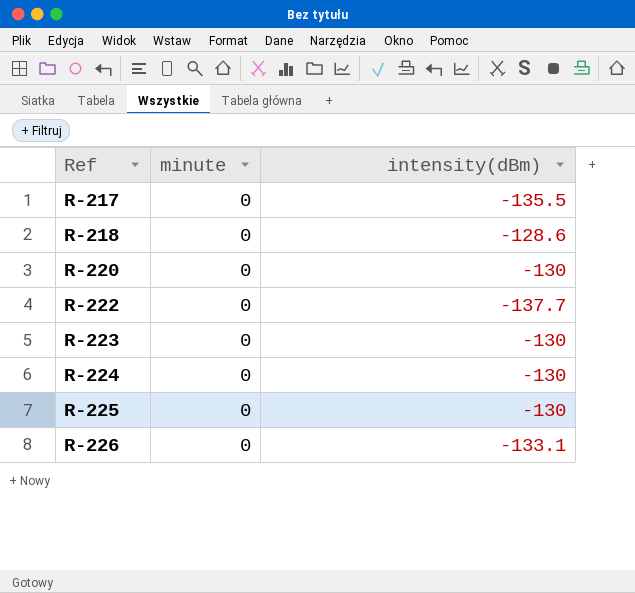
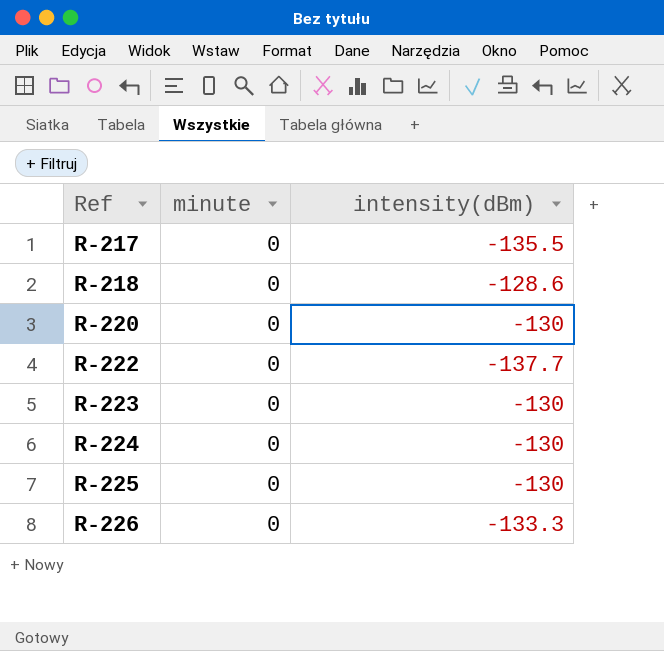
R-226 | intensity(dBm): -133.1 -> -133.3

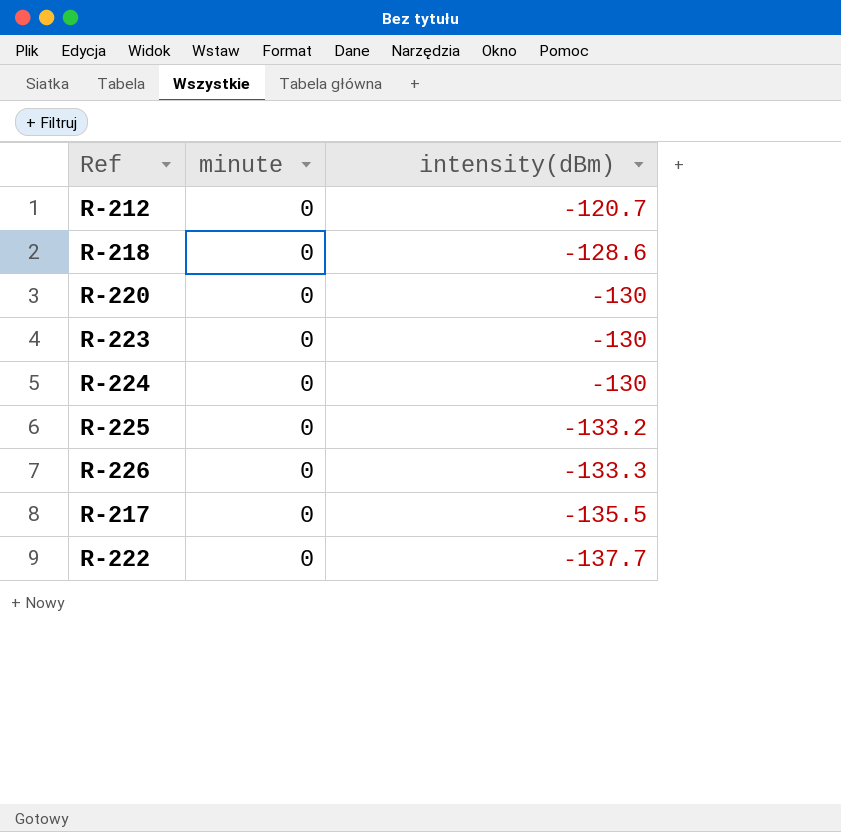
row order: Ref ascending -> intensity(dBm) descending
row R-212: none -> 0 | -120.7
R-225 | intensity(dBm): -130 -> -133.2

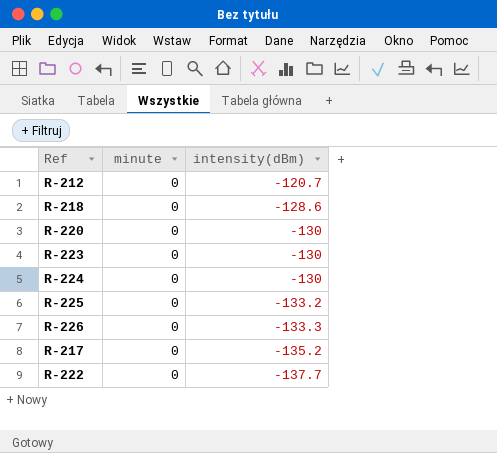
R-217 | intensity(dBm): -135.5 -> -135.2

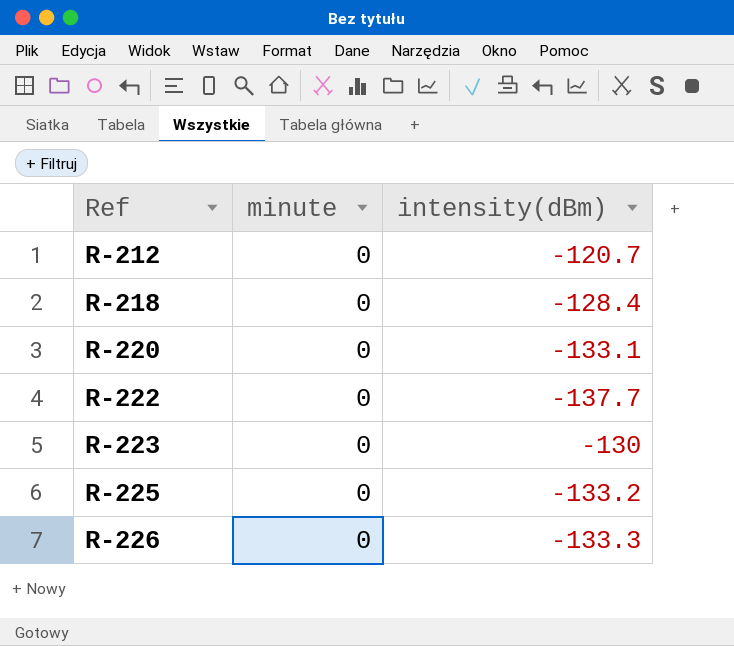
row order: intensity(dBm) descending -> Ref ascending
row R-224: 0 | -130 -> none
row R-217: 0 | -135.2 -> none
R-218 | intensity(dBm): -128.6 -> -128.4
R-220 | intensity(dBm): -130 -> -133.1

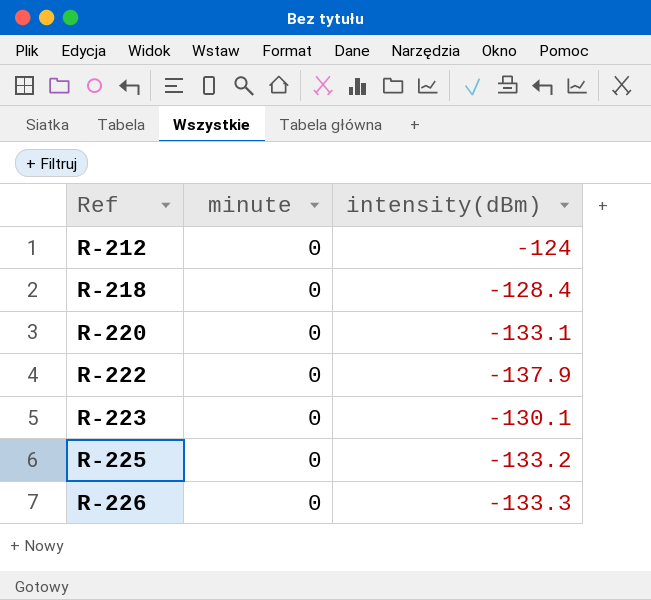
R-212 | intensity(dBm): -120.7 -> -124
R-222 | intensity(dBm): -137.7 -> -137.9
R-223 | intensity(dBm): -130 -> -130.1

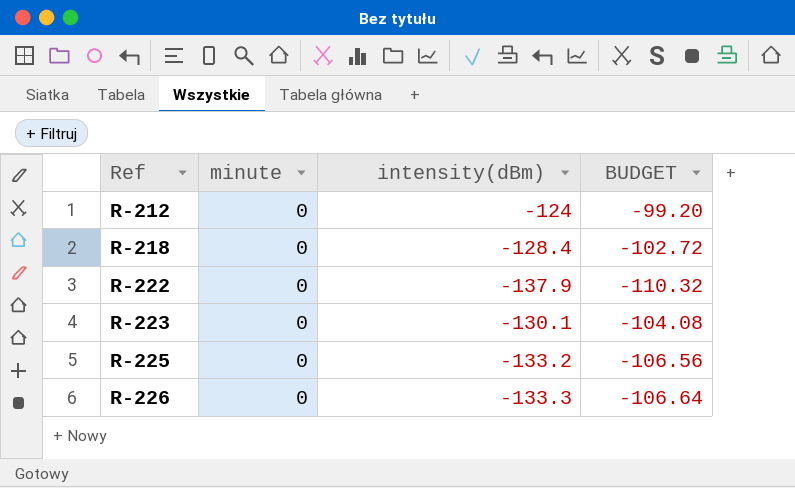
column BUDGET | formula: none -> [intensity(dBm)] * 0.8
row R-220: 0 | -133.1 -> none

